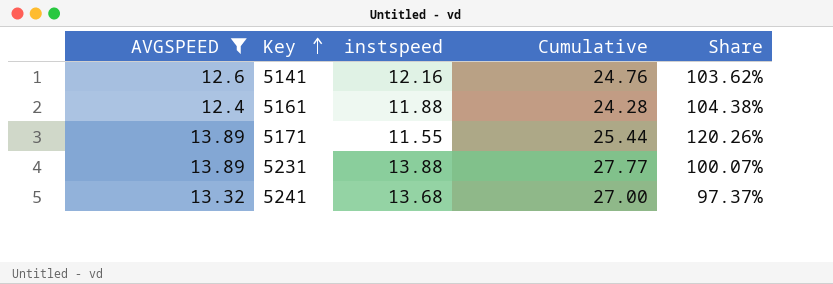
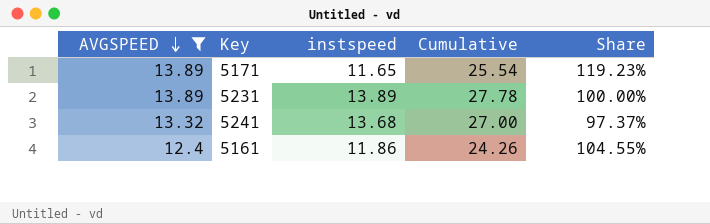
row order: Key ascending -> AVGSPEED descending
row 5141: 12.6 | 12.16 | 24.76 | 103.62% -> none
5171 | instspeed: 11.55 -> 11.65
5171 | Cumulative: 25.44 -> 25.54
5171 | Share: 120.26% -> 119.23%
5231 | instspeed: 13.88 -> 13.89
5231 | Cumulative: 27.77 -> 27.78
5231 | Share: 100.07% -> 100.00%
5161 | instspeed: 11.88 -> 11.86
5161 | Cumulative: 24.28 -> 24.26
5161 | Share: 104.38% -> 104.55%

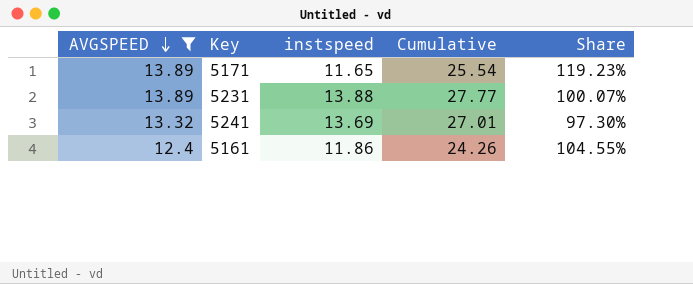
5231 | instspeed: 13.89 -> 13.88
5231 | Cumulative: 27.78 -> 27.77
5231 | Share: 100.00% -> 100.07%
5241 | instspeed: 13.68 -> 13.69
5241 | Cumulative: 27.00 -> 27.01
5241 | Share: 97.37% -> 97.30%

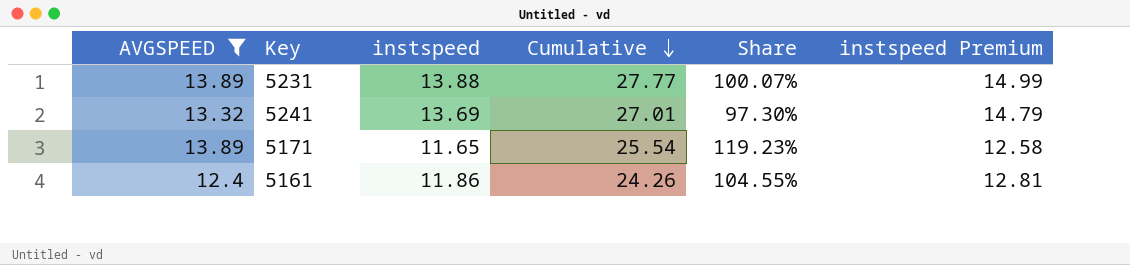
row order: AVGSPEED descending -> Cumulative descending
column instspeed Premium | formula: none -> [instspeed] * 1.08

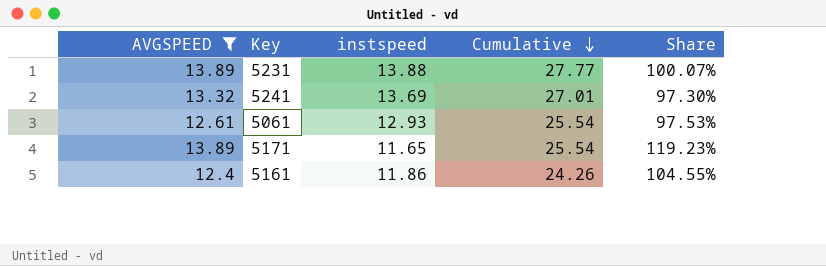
column instspeed Premium | formula: [instspeed] * 1.08 -> none
row 5061: none -> 12.61 | 12.93 | 25.54 | 97.53%

